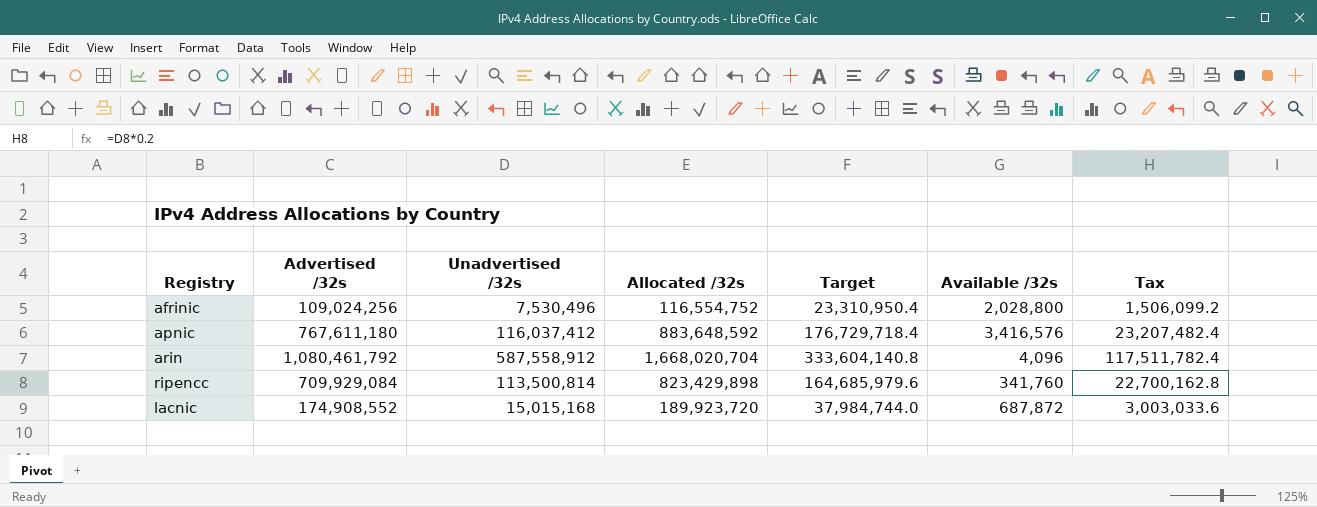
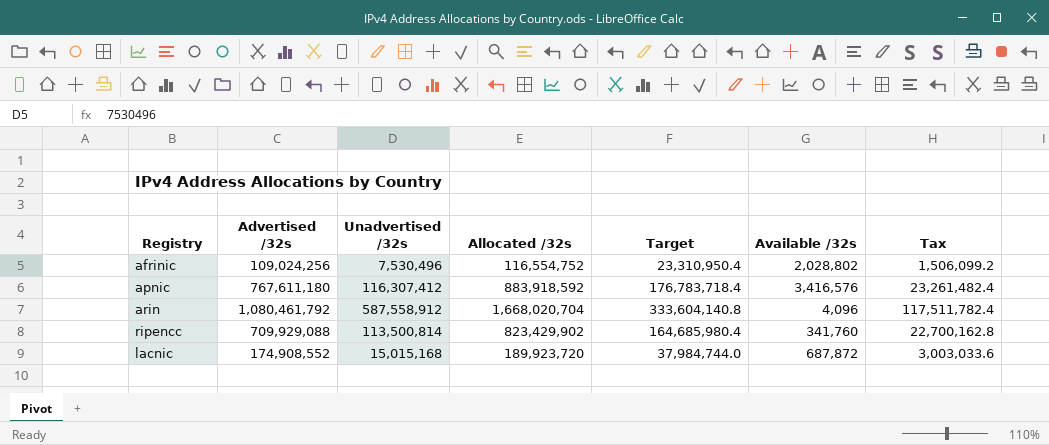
afrinic | Available /32s: 2,028,800 -> 2,028,802
apnic | Unadvertised /32s: 116,037,412 -> 116,307,412
apnic | Allocated /32s: 883,648,592 -> 883,918,592
apnic | Target: 176,729,718.4 -> 176,783,718.4
apnic | Tax: 23,207,482.4 -> 23,261,482.4
ripencc | Advertised /32s: 709,929,084 -> 709,929,088
ripencc | Allocated /32s: 823,429,898 -> 823,429,902
ripencc | Target: 164,685,979.6 -> 164,685,980.4

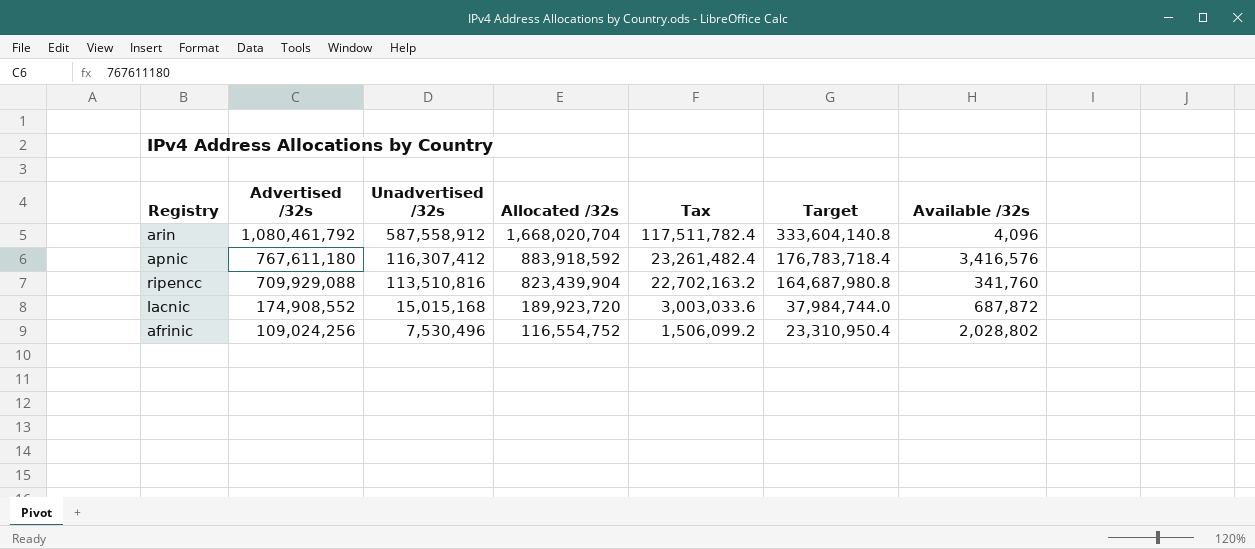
row order: none -> Advertised /32s descending
column Tax | position: 7 -> 5
ripencc | Unadvertised /32s: 113,500,814 -> 113,510,816
ripencc | Allocated /32s: 823,429,902 -> 823,439,904
ripencc | Tax: 22,700,162.8 -> 22,702,163.2
ripencc | Target: 164,685,980.4 -> 164,687,980.8

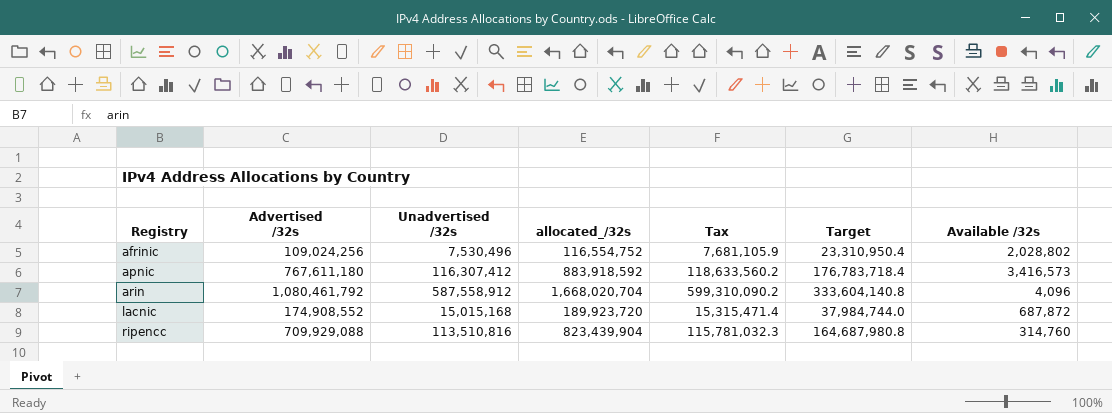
row order: Advertised /32s descending -> Registry ascending
column name: Allocated /32s -> allocated_/32s
column Tax | formula: [Unadvertised /32s] * 0.2 -> [Unadvertised /32s] * 1.02
apnic | Available /32s: 3,416,576 -> 3,416,573
ripencc | Available /32s: 341,760 -> 314,760

